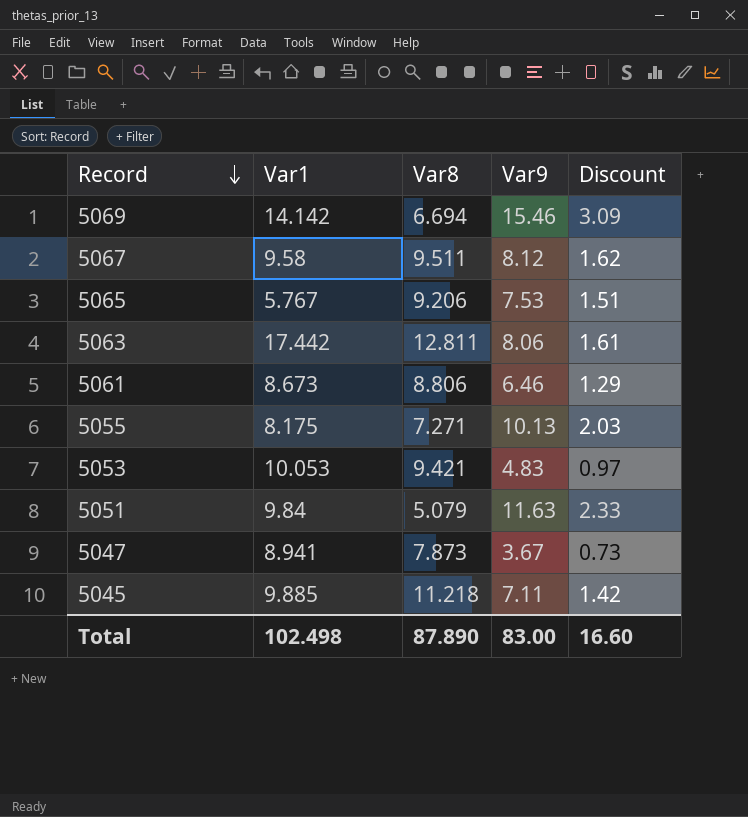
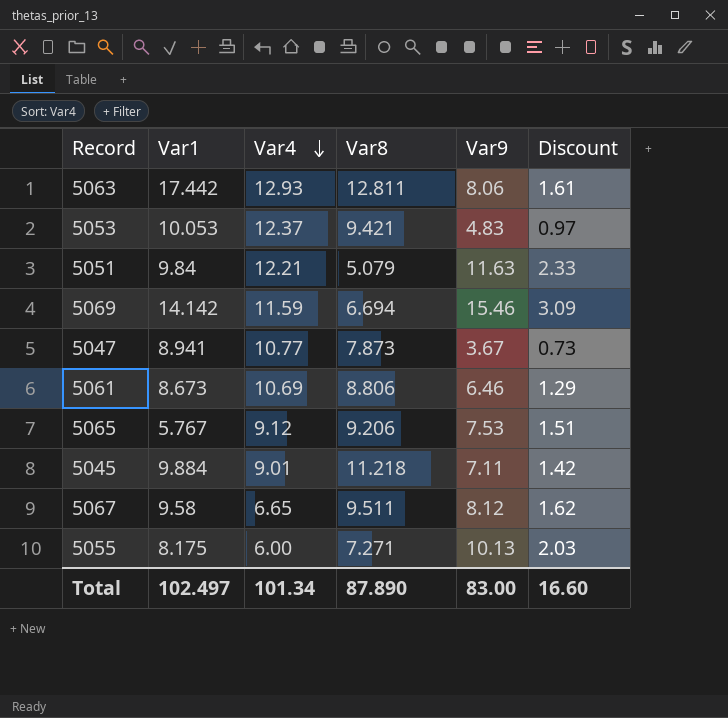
row order: Record descending -> Var4 descending
column Var4 | position: none -> 3
5045 | Var1: 9.885 -> 9.884
Total | Var1: 102.498 -> 102.497

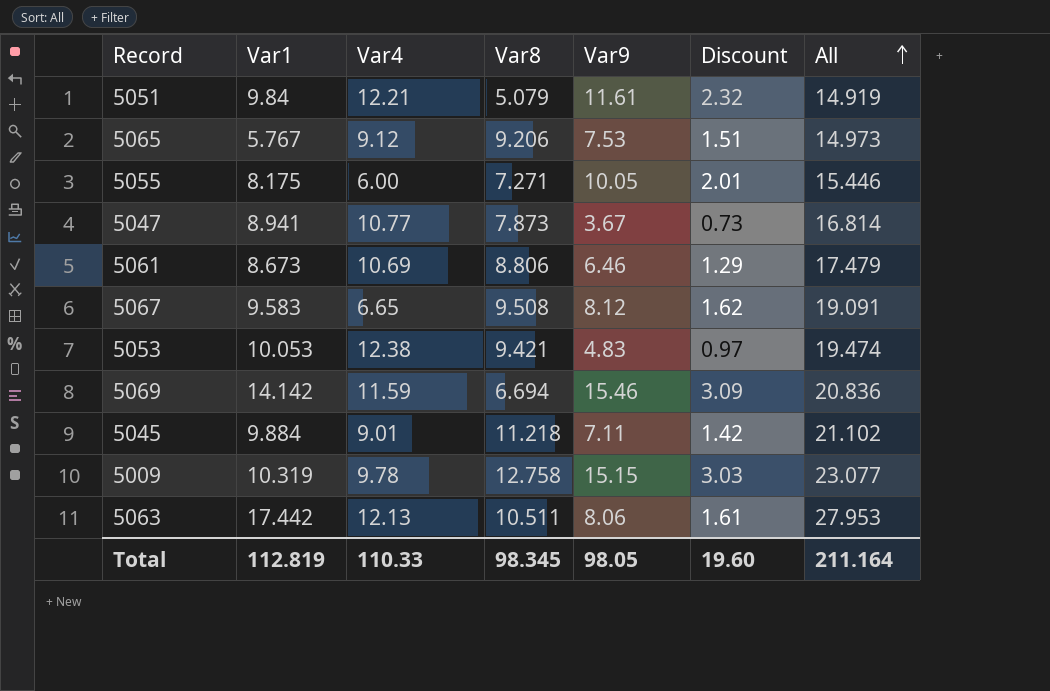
row order: Var4 descending -> All ascending
column All | formula: none -> [Var1] + [Var8]
5051 | Var9: 11.63 -> 11.61
5051 | Discount: 2.33 -> 2.32
5055 | Var9: 10.13 -> 10.05
5055 | Discount: 2.03 -> 2.01
5067 | Var1: 9.58 -> 9.583
5067 | Var8: 9.511 -> 9.508
5053 | Var4: 12.37 -> 12.38
row 5009: none -> 10.319 | 9.78 | 12.758 | 15.15 | 3.03 | 23.077
5063 | Var4: 12.93 -> 12.13
5063 | Var8: 12.811 -> 10.511
Total | Var1: 102.497 -> 112.819
Total | Var4: 101.34 -> 110.33
Total | Var8: 87.890 -> 98.345
Total | Var9: 83.00 -> 98.05
Total | Discount: 16.60 -> 19.60

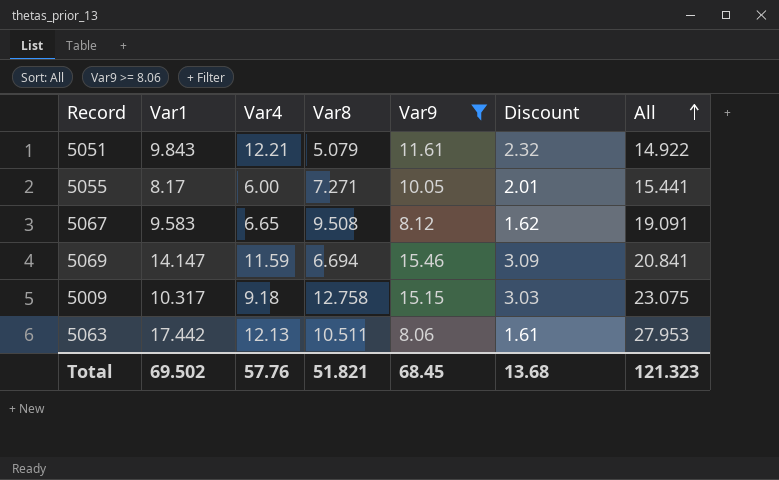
filter: none -> Var9 >= 8.06
5051 | Var1: 9.84 -> 9.843
5051 | All: 14.919 -> 14.922
5055 | Var1: 8.175 -> 8.17
5055 | All: 15.446 -> 15.441
5069 | Var1: 14.142 -> 14.147
5069 | All: 20.836 -> 20.841
5009 | Var1: 10.319 -> 10.317
5009 | Var4: 9.78 -> 9.18
5009 | All: 23.077 -> 23.075
Total | Var1: 112.819 -> 69.502
Total | Var4: 110.33 -> 57.76
Total | Var8: 98.345 -> 51.821
Total | Var9: 98.05 -> 68.45
Total | Discount: 19.60 -> 13.68
Total | All: 211.164 -> 121.323

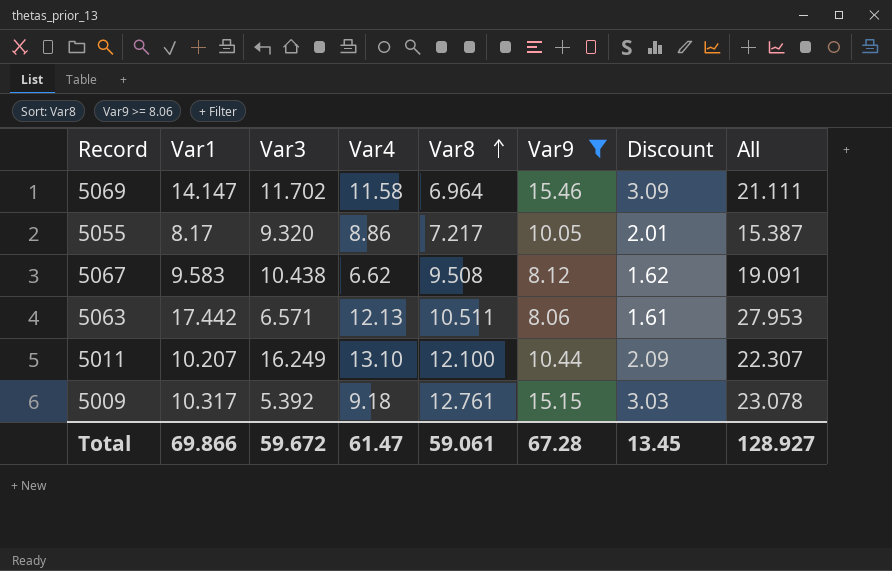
row order: All ascending -> Var8 ascending
column Var3 | position: none -> 3
row 5051: 9.843 | 12.21 | 5.079 | 11.61 | 2.32 | 14.922 -> none
5069 | Var4: 11.59 -> 11.58
5069 | Var8: 6.694 -> 6.964
5069 | All: 20.841 -> 21.111
5055 | Var4: 6.00 -> 8.86
5055 | Var8: 7.271 -> 7.217
5055 | All: 15.441 -> 15.387
5067 | Var4: 6.65 -> 6.62
row 5011: none -> 10.207 | 16.249 | 13.10 | 12.100 | 10.44 | 2.09 | 22.307
5009 | Var8: 12.758 -> 12.761
5009 | All: 23.075 -> 23.078
Total | Var1: 69.502 -> 69.866
Total | Var4: 57.76 -> 61.47
Total | Var8: 51.821 -> 59.061
Total | Var9: 68.45 -> 67.28
Total | Discount: 13.68 -> 13.45
Total | All: 121.323 -> 128.927

